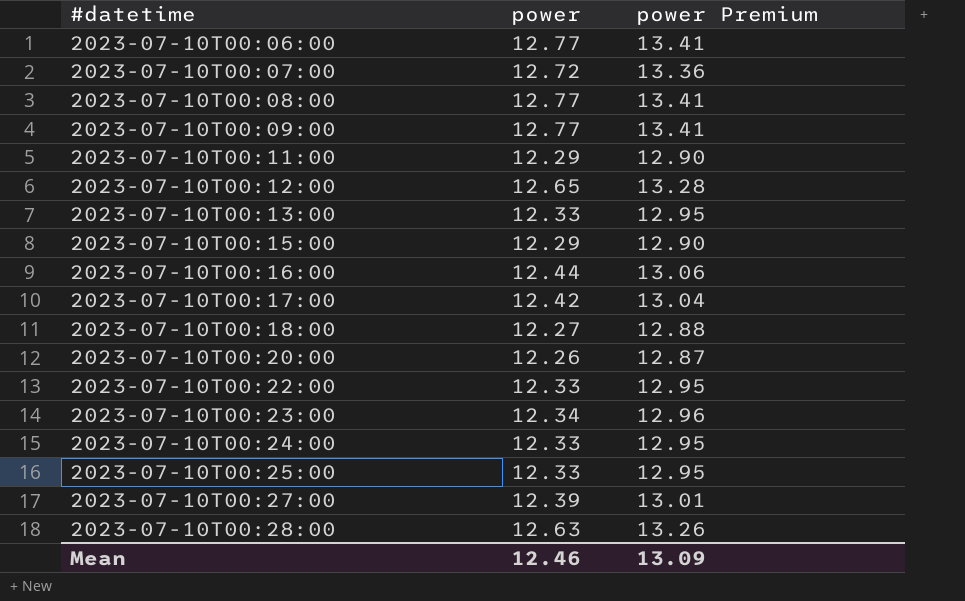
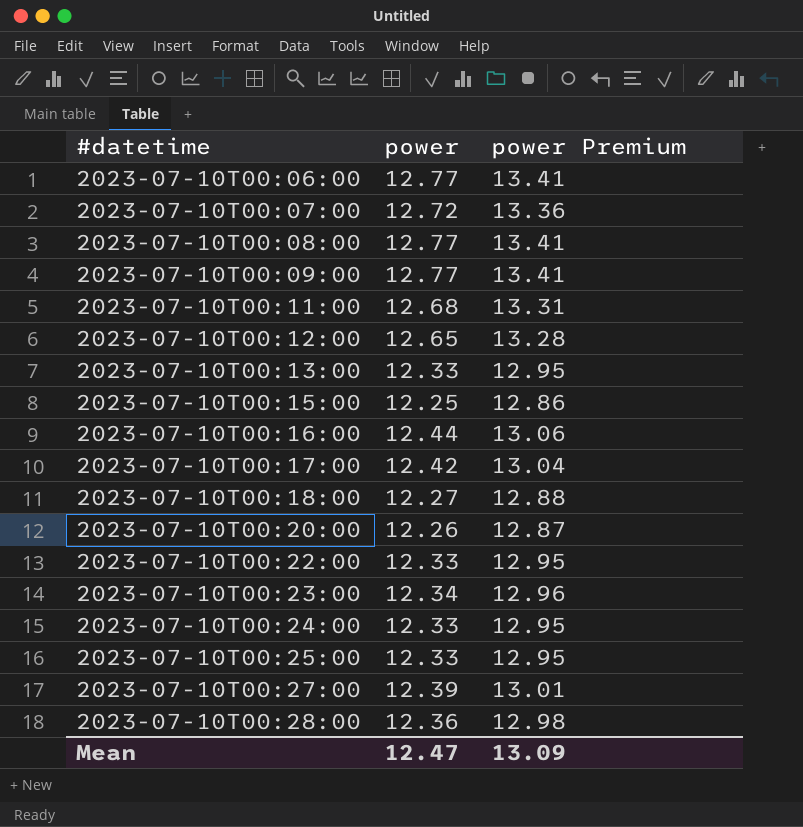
2023-07-10T00:11:00 | power: 12.29 -> 12.68
2023-07-10T00:11:00 | power Premium: 12.90 -> 13.31
2023-07-10T00:15:00 | power: 12.29 -> 12.25
2023-07-10T00:15:00 | power Premium: 12.90 -> 12.86
2023-07-10T00:28:00 | power: 12.63 -> 12.36
2023-07-10T00:28:00 | power Premium: 13.26 -> 12.98
Mean | power: 12.46 -> 12.47

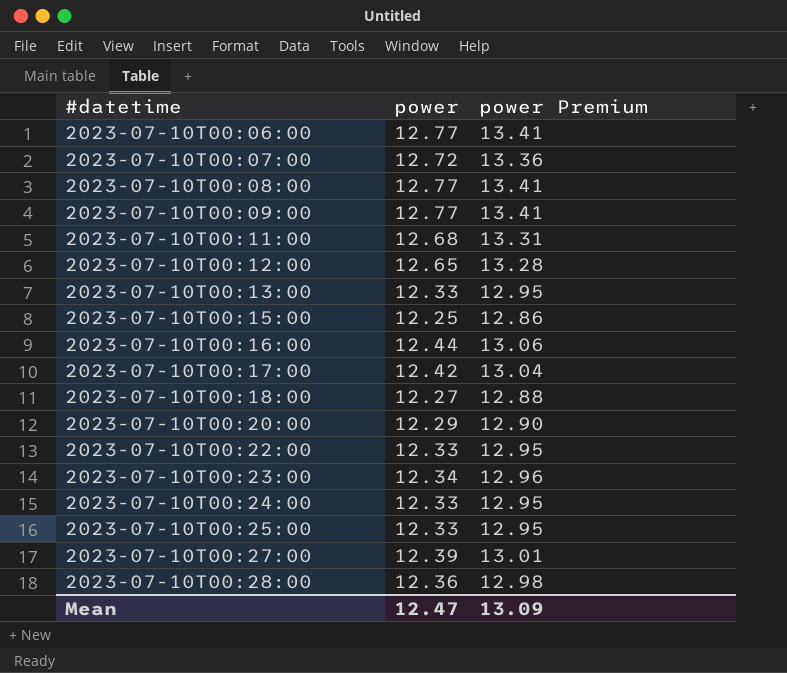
2023-07-10T00:20:00 | power: 12.26 -> 12.29
2023-07-10T00:20:00 | power Premium: 12.87 -> 12.90

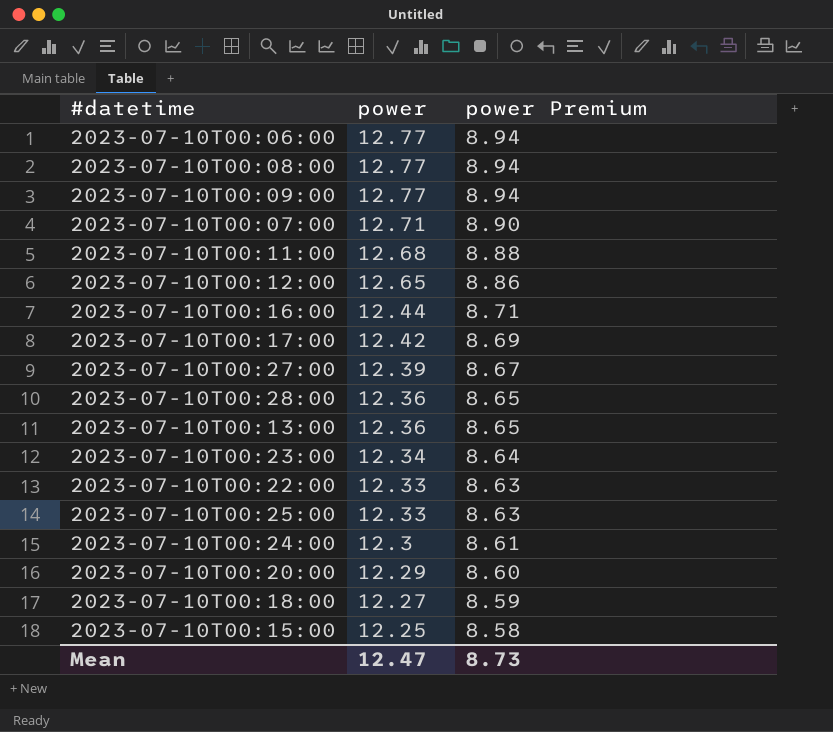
row order: #datetime ascending -> power descending
column power Premium | formula: [power] * 1.05 -> [power] * 0.7
2023-07-10T00:07:00 | power: 12.72 -> 12.71
2023-07-10T00:13:00 | power: 12.33 -> 12.36
2023-07-10T00:24:00 | power: 12.33 -> 12.3
Mean | power Premium: 13.09 -> 8.73

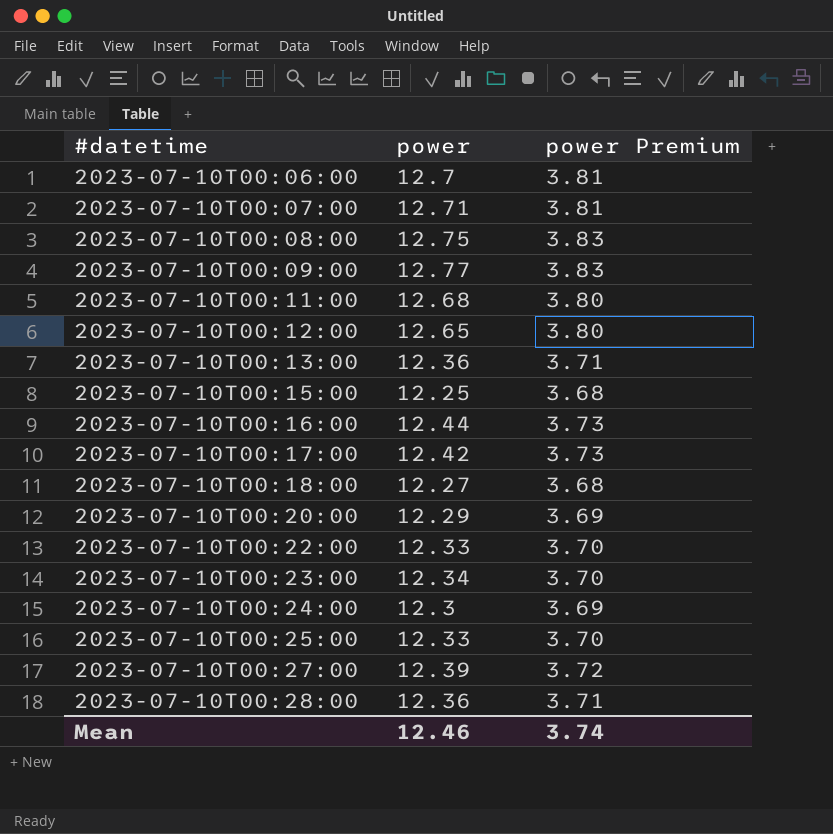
row order: power descending -> #datetime ascending
column power Premium | formula: [power] * 0.7 -> [power] * 0.3
2023-07-10T00:06:00 | power: 12.77 -> 12.7
2023-07-10T00:08:00 | power: 12.77 -> 12.75
Mean | power: 12.47 -> 12.46
Mean | power Premium: 8.73 -> 3.74

